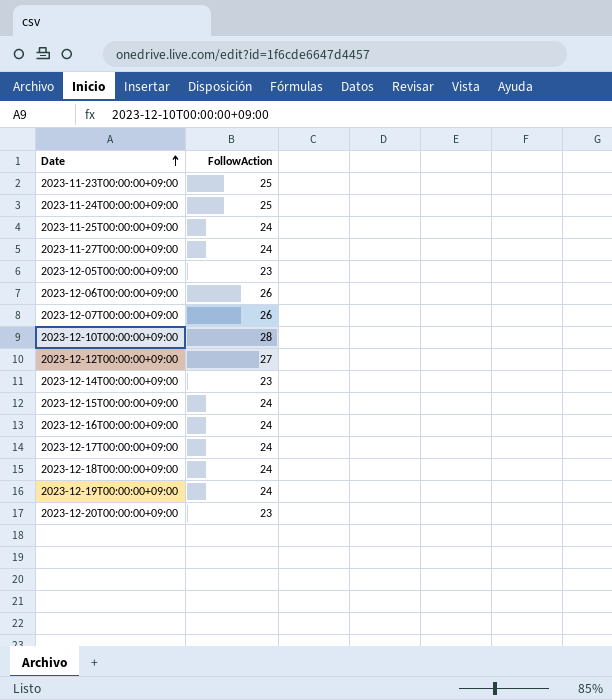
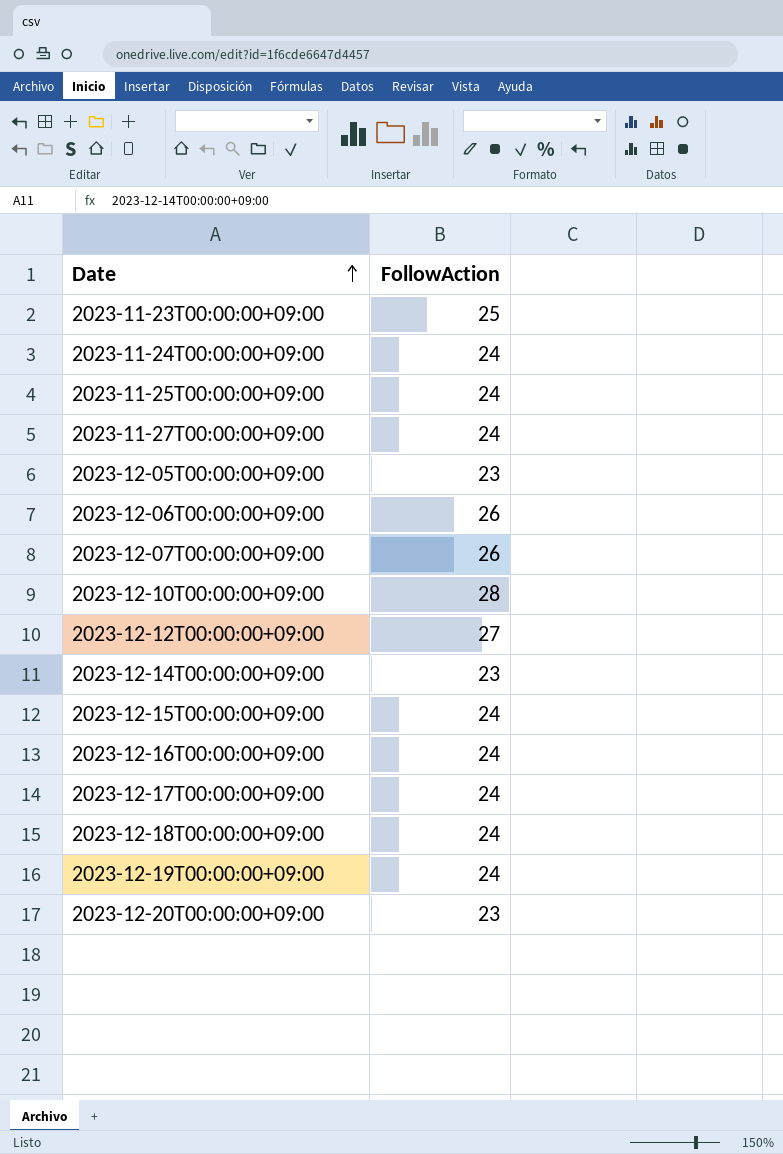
2023-11-24T00:00:00+09:00 | FollowAction: 25 -> 24

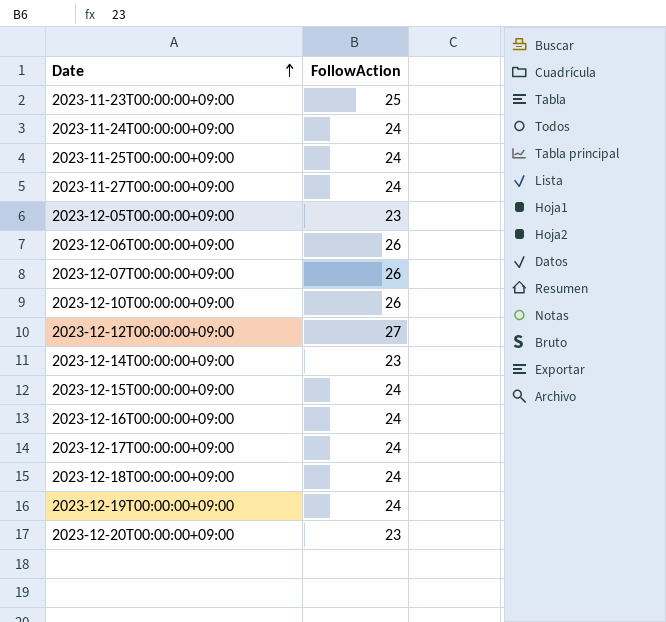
2023-12-10T00:00:00+09:00 | FollowAction: 28 -> 26

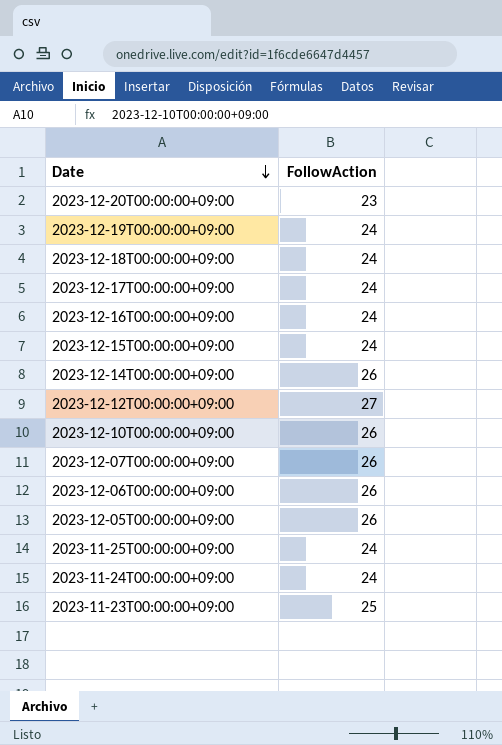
row order: Date ascending -> Date descending
row 2023-11-27T00:00:00+09:00: 24 -> none
2023-12-14T00:00:00+09:00 | FollowAction: 23 -> 26
2023-12-05T00:00:00+09:00 | FollowAction: 23 -> 26

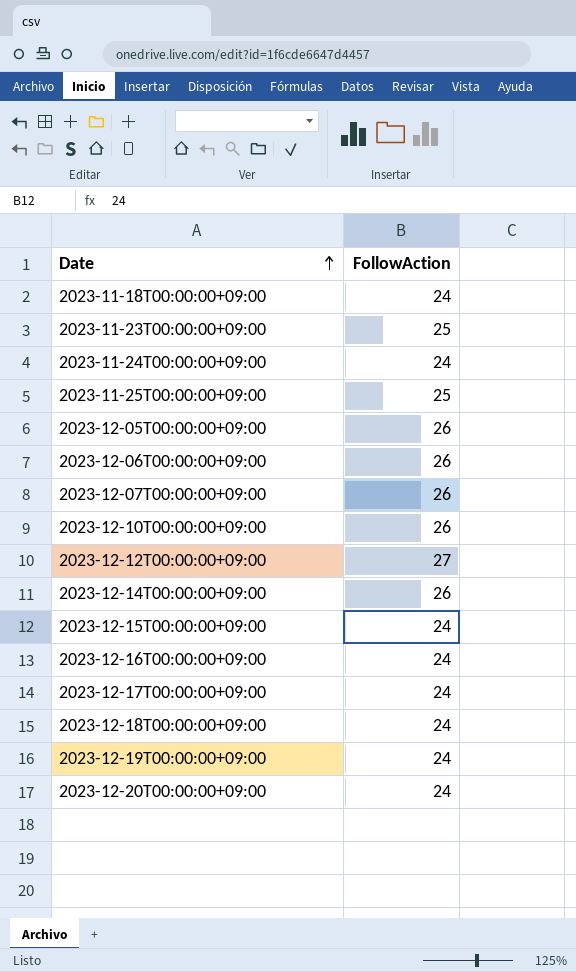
row order: Date descending -> Date ascending
row 2023-11-18T00:00:00+09:00: none -> 24
2023-11-25T00:00:00+09:00 | FollowAction: 24 -> 25
2023-12-20T00:00:00+09:00 | FollowAction: 23 -> 24

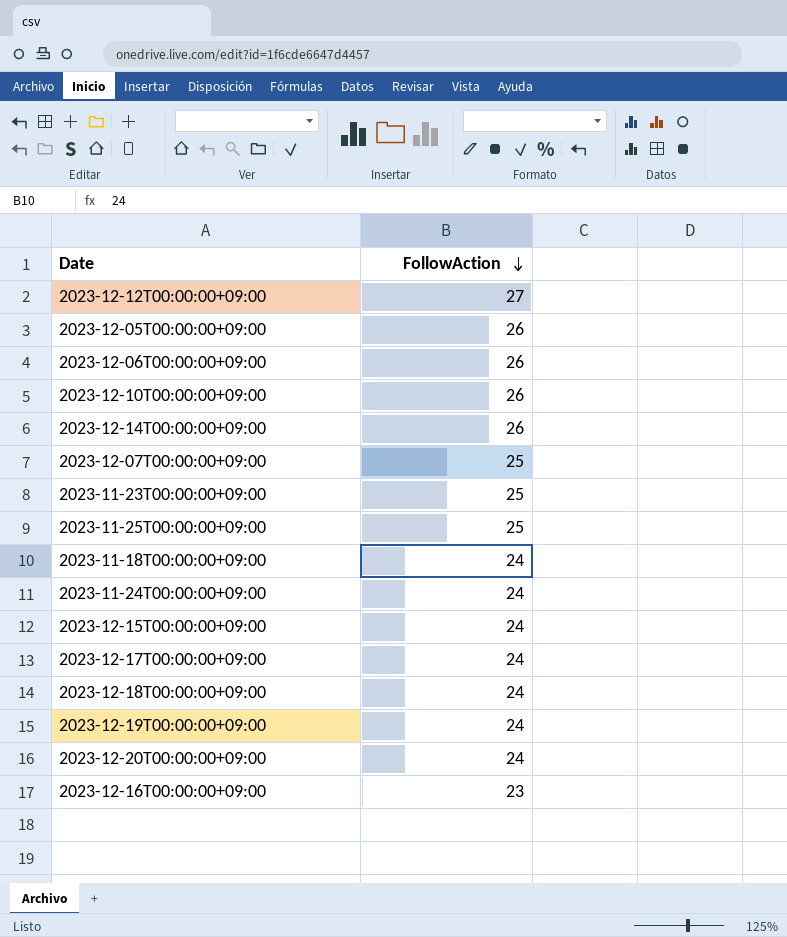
row order: Date ascending -> FollowAction descending
2023-12-07T00:00:00+09:00 | FollowAction: 26 -> 25
2023-12-16T00:00:00+09:00 | FollowAction: 24 -> 23

